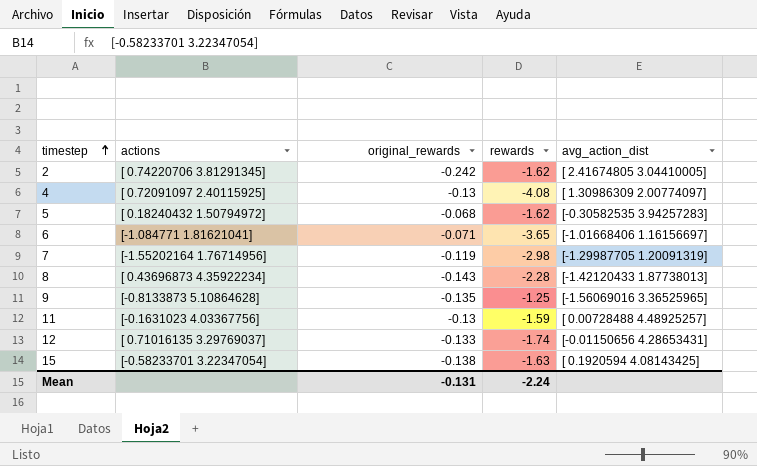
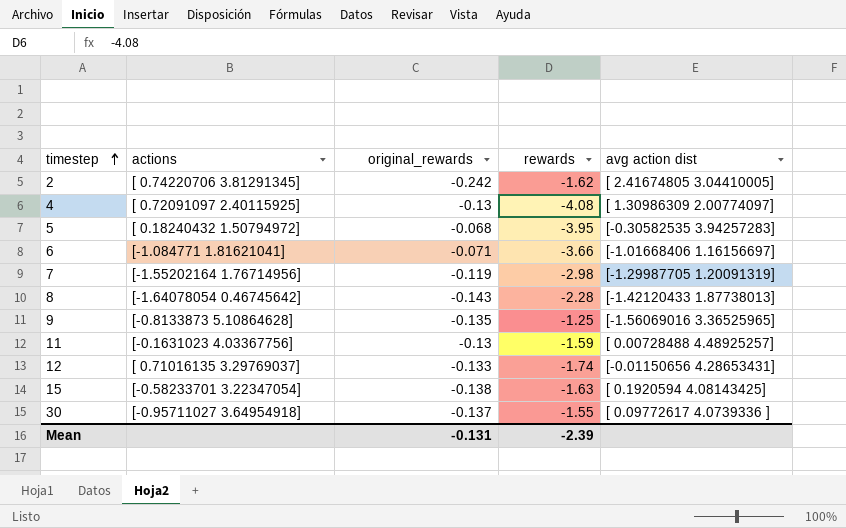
column name: avg_action_dist -> avg action dist
5 | rewards: -1.62 -> -3.95
6 | rewards: -3.65 -> -3.66
8 | actions: [ 0.43696873 4.35922234] -> [-1.64078054 0.46745642]
row 30: none -> [-0.95711027 3.64954918] | -0.137 | -1.55 | [ 0.09772617 4.0739336 ]
Mean | rewards: -2.24 -> -2.39

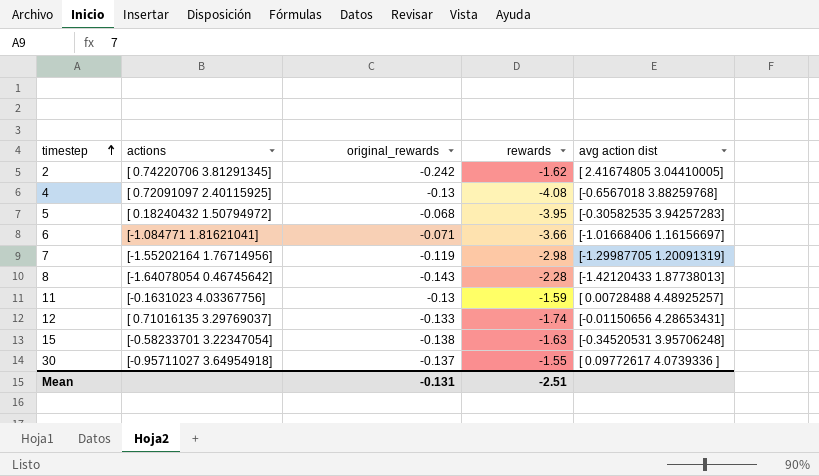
row 9: [-0.8133873 5.10864628] | -0.135 | -1.25 | [-1.56069016 3.36525965] -> none
4 | avg action dist: [ 1.30986309 2.00774097] -> [-0.6567018 3.88259768]
15 | avg action dist: [ 0.1920594 4.08143425] -> [-0.34520531 3.95706248]
Mean | rewards: -2.39 -> -2.51

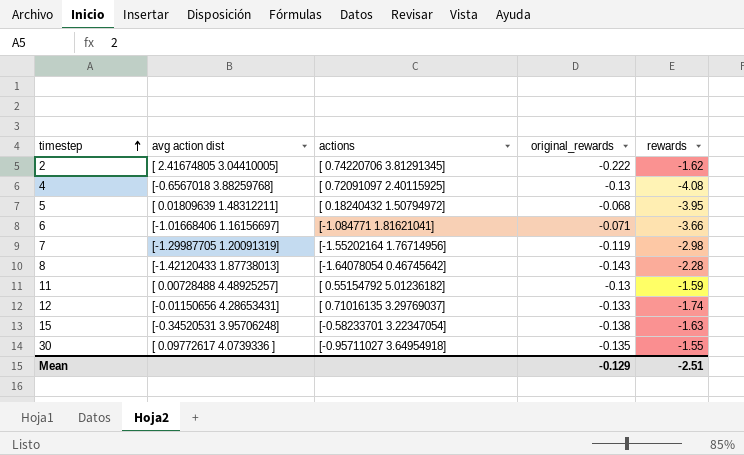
column avg action dist | position: 5 -> 2
2 | original_rewards: -0.242 -> -0.222
5 | avg action dist: [-0.30582535 3.94257283] -> [ 0.01809639 1.48312211]
11 | actions: [-0.1631023 4.03367756] -> [ 0.55154792 5.01236182]
30 | original_rewards: -0.137 -> -0.135
Mean | original_rewards: -0.131 -> -0.129

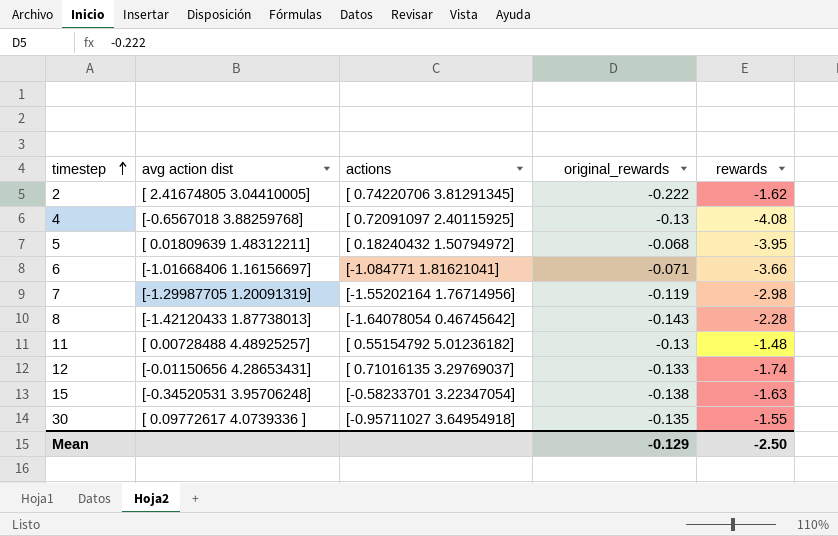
11 | rewards: -1.59 -> -1.48
Mean | rewards: -2.51 -> -2.50

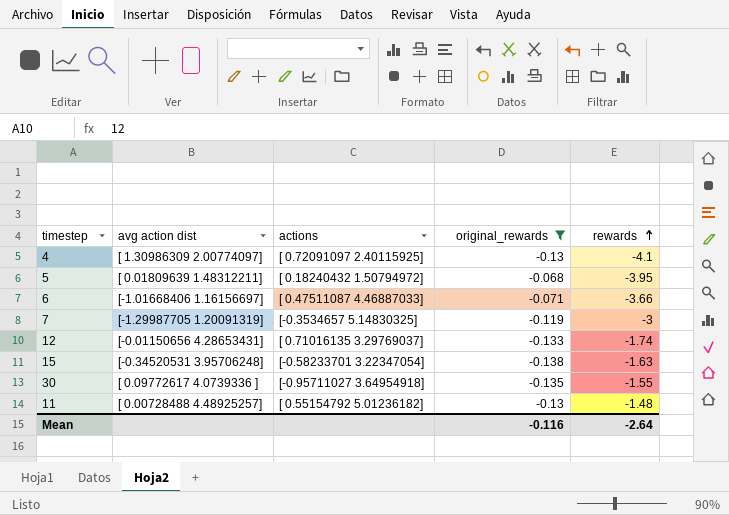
filter: none -> original_rewards >= -0.138
row order: timestep ascending -> rewards ascending
4 | avg action dist: [-0.6567018 3.88259768] -> [ 1.30986309 2.00774097]
4 | rewards: -4.08 -> -4.1
6 | actions: [-1.084771 1.81621041] -> [ 0.47511087 4.46887033]
7 | actions: [-1.55202164 1.76714956] -> [-0.3534657 5.14830325]
7 | rewards: -2.98 -> -3
Mean | original_rewards: -0.129 -> -0.116
Mean | rewards: -2.50 -> -2.64

